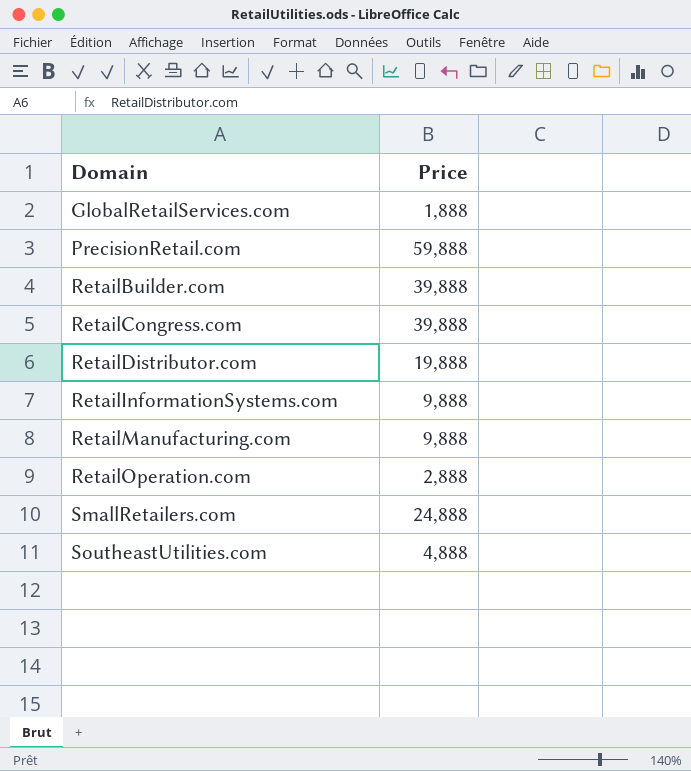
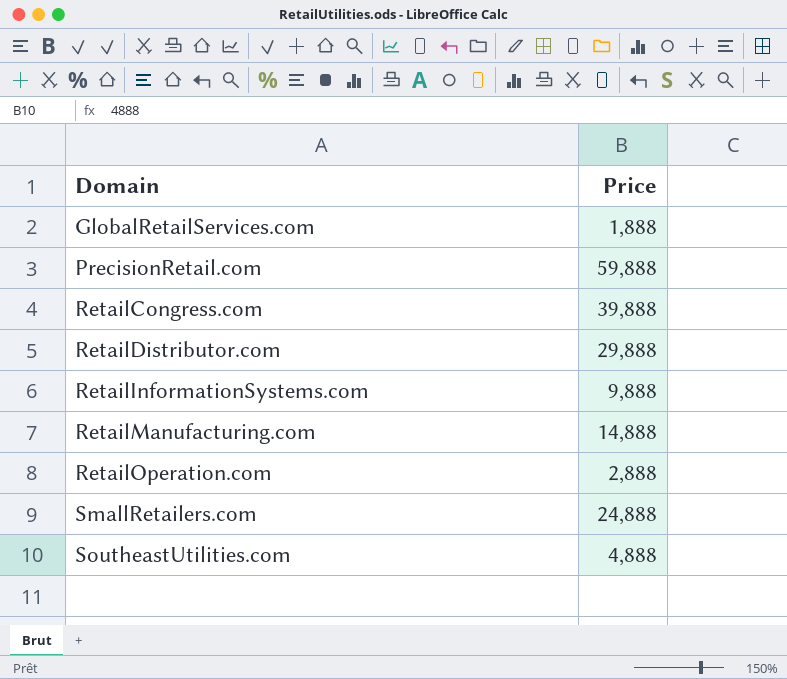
row RetailBuilder.com: 39,888 -> none
RetailDistributor.com | Price: 19,888 -> 29,888
RetailManufacturing.com | Price: 9,888 -> 14,888

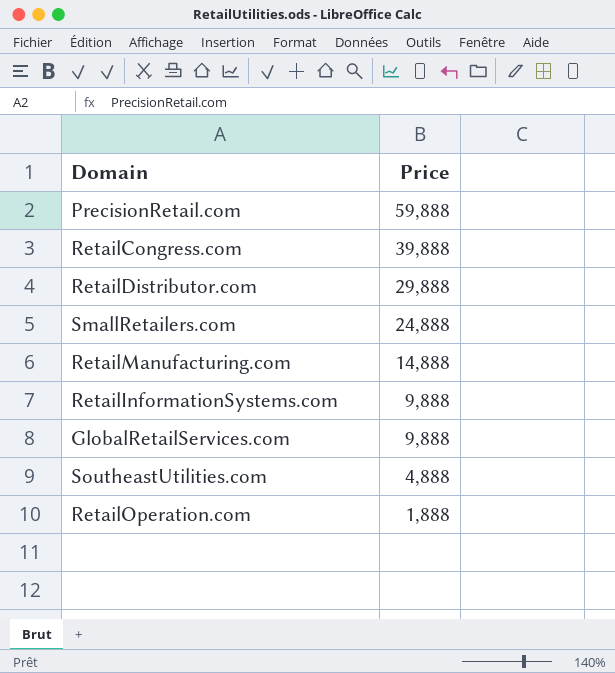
row order: Domain ascending -> Price descending
GlobalRetailServices.com | Price: 1,888 -> 9,888
RetailOperation.com | Price: 2,888 -> 1,888

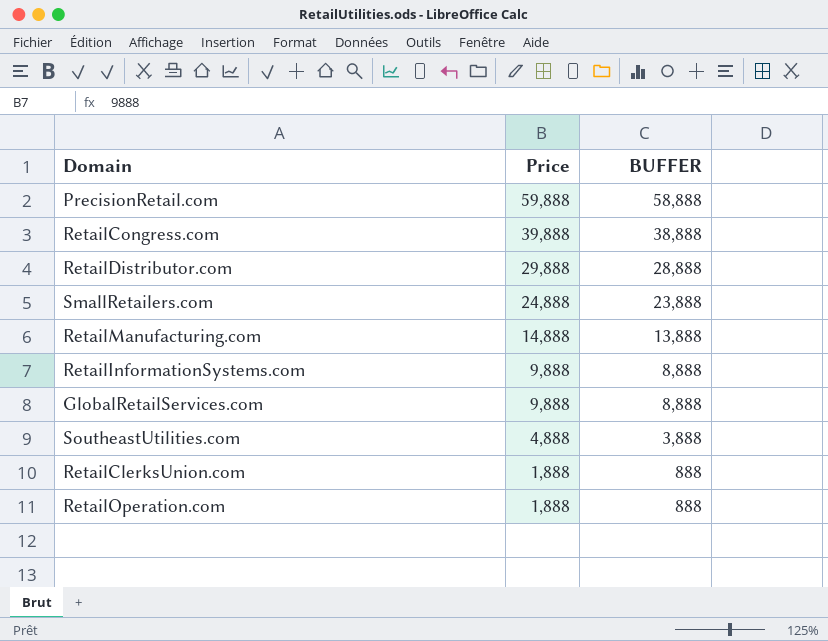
column BUFFER | formula: none -> [Price] - 1000
row RetailClerksUnion.com: none -> 1,888 | 888

